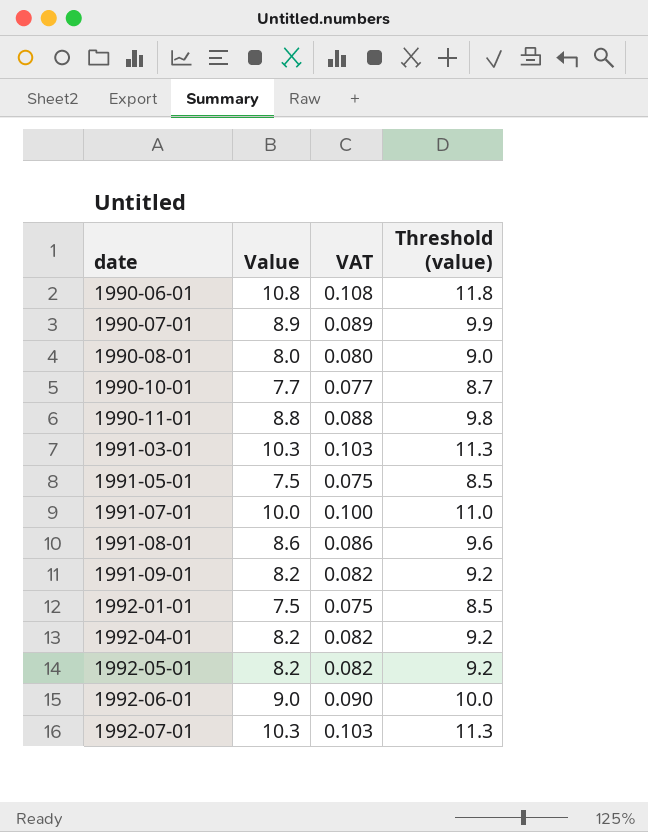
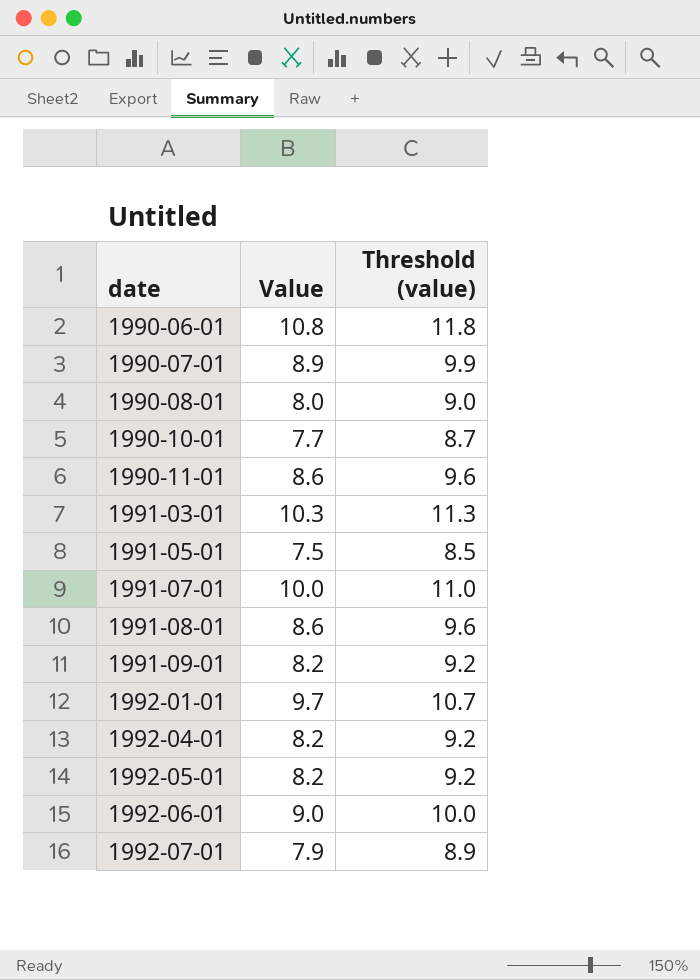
column VAT | formula: [Value] * 0.01 -> none
1990-11-01 | Value: 8.8 -> 8.6
1990-11-01 | Threshold (value): 9.8 -> 9.6
1992-01-01 | Value: 7.5 -> 9.7
1992-01-01 | Threshold (value): 8.5 -> 10.7
1992-07-01 | Value: 10.3 -> 7.9
1992-07-01 | Threshold (value): 11.3 -> 8.9

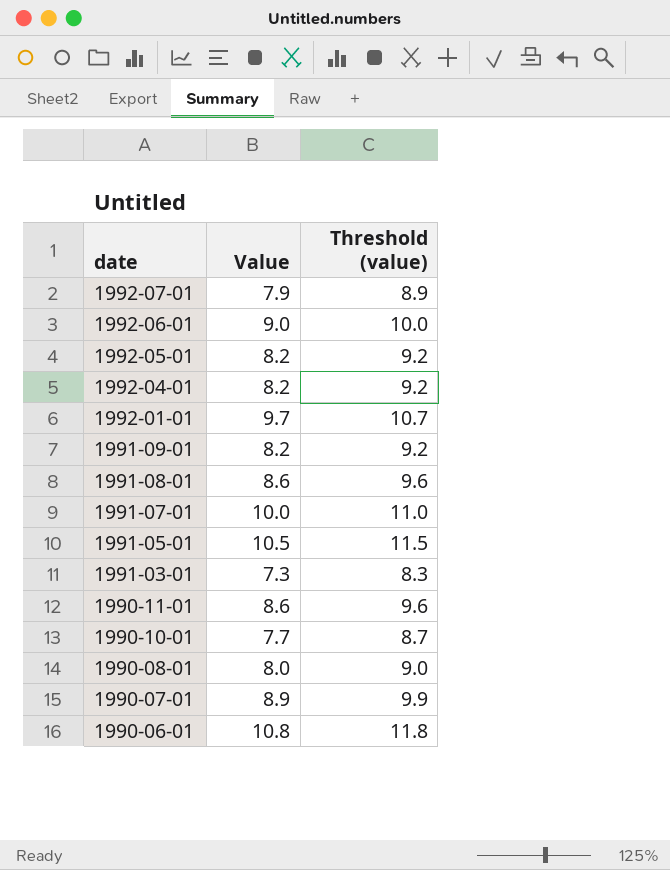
row order: date ascending -> date descending
1991-05-01 | Value: 7.5 -> 10.5
1991-05-01 | Threshold (value): 8.5 -> 11.5
1991-03-01 | Value: 10.3 -> 7.3
1991-03-01 | Threshold (value): 11.3 -> 8.3

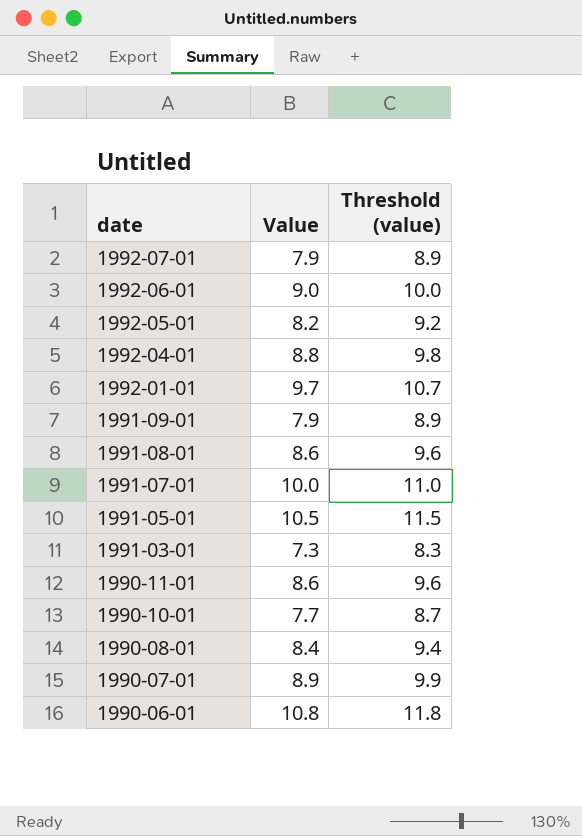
1992-04-01 | Value: 8.2 -> 8.8
1992-04-01 | Threshold (value): 9.2 -> 9.8
1991-09-01 | Value: 8.2 -> 7.9
1991-09-01 | Threshold (value): 9.2 -> 8.9
1990-08-01 | Value: 8.0 -> 8.4
1990-08-01 | Threshold (value): 9.0 -> 9.4

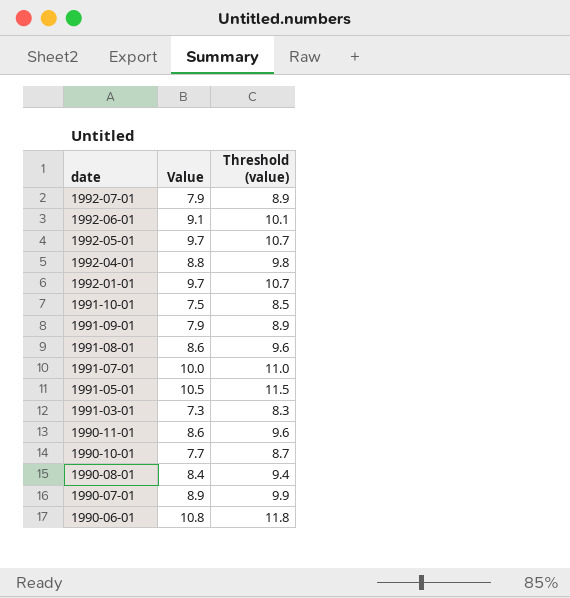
1992-06-01 | Value: 9.0 -> 9.1
1992-06-01 | Threshold (value): 10.0 -> 10.1
1992-05-01 | Value: 8.2 -> 9.7
1992-05-01 | Threshold (value): 9.2 -> 10.7
row 1991-10-01: none -> 7.5 | 8.5

